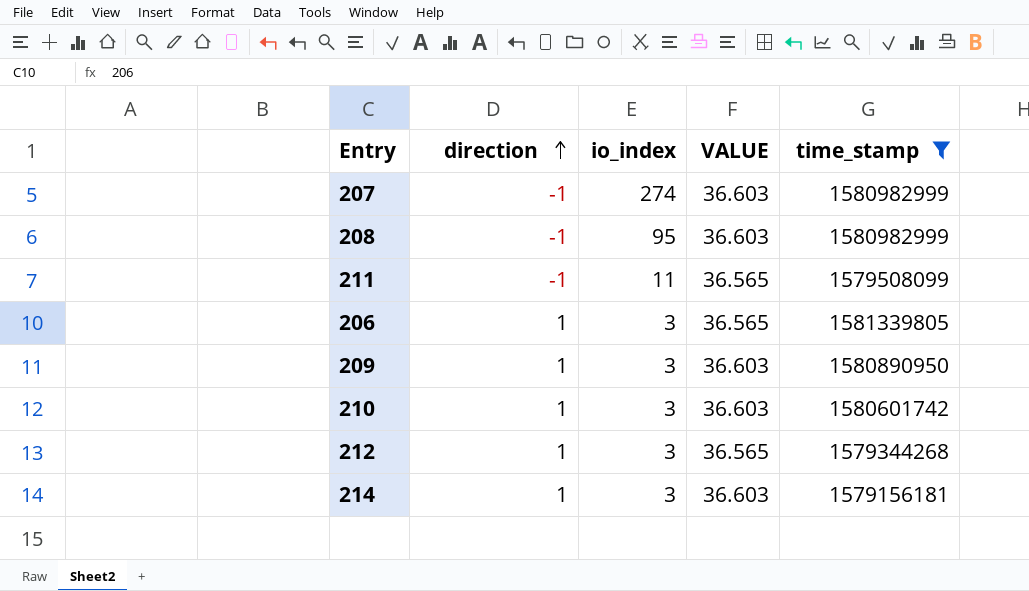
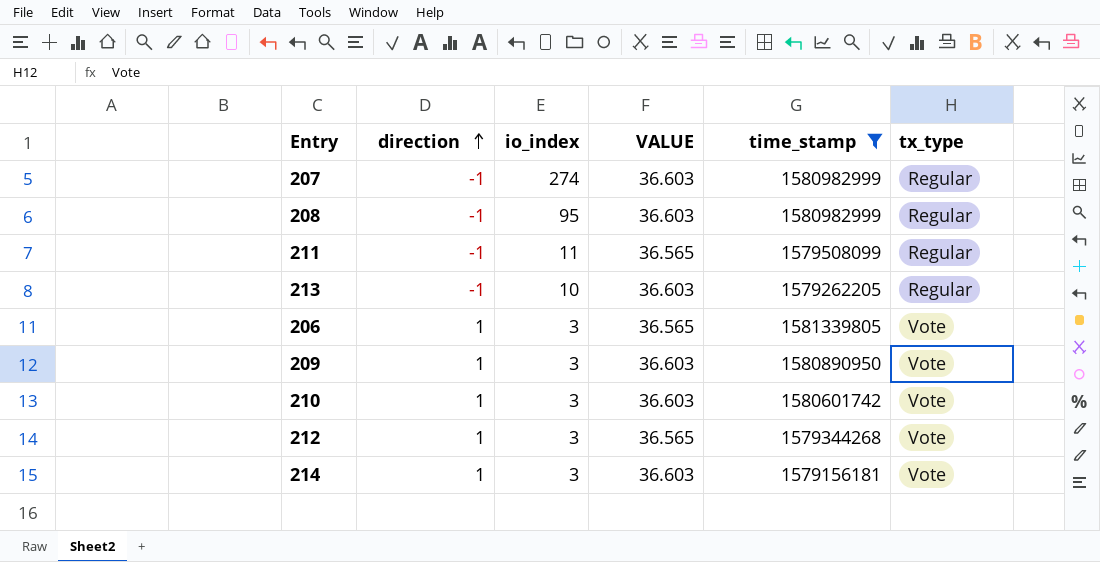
column tx_type | position: none -> 6
row 213: none -> -1 | 10 | 36.603 | 1579262205 | Regular

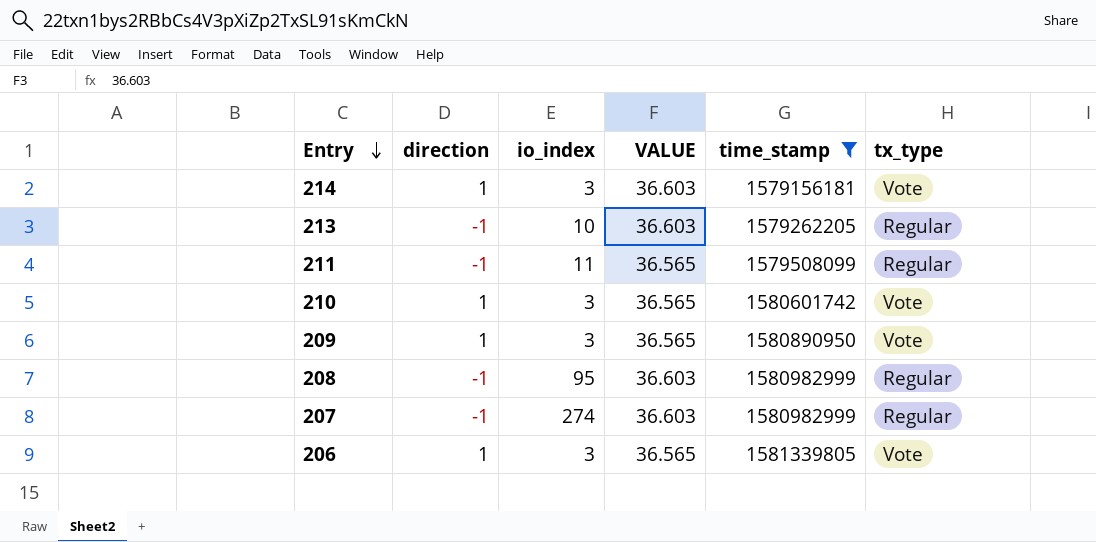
row order: direction ascending -> Entry descending
row 212: 1 | 3 | 36.565 | 1579344268 | Vote -> none
210 | VALUE: 36.603 -> 36.565
209 | VALUE: 36.603 -> 36.565

